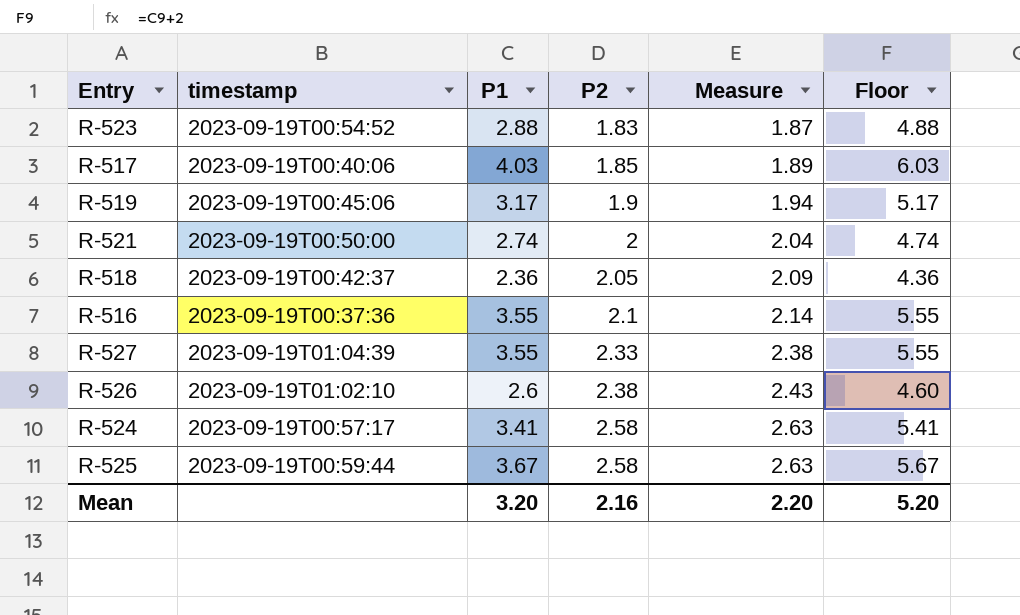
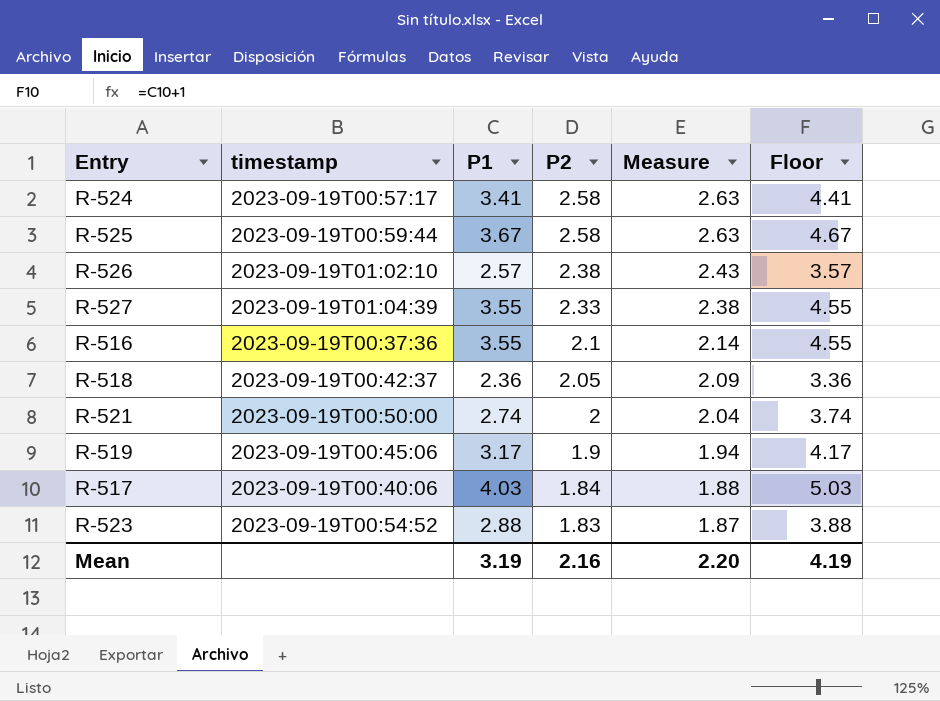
row order: P2 ascending -> P2 descending
column Floor | formula: [P1] + 2 -> [P1] + 1
R-526 | P1: 2.6 -> 2.57
R-517 | P2: 1.85 -> 1.84
R-517 | Measure: 1.89 -> 1.88
Mean | P1: 3.20 -> 3.19
Mean | Floor: 5.20 -> 4.19

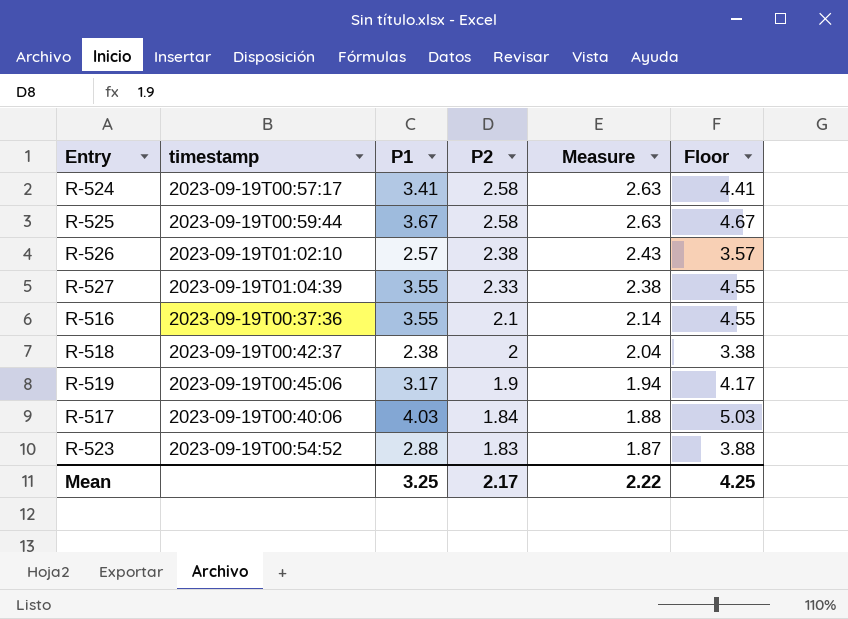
row R-521: 2023-09-19T00:50:00 | 2.74 | 2 | 2.04 | 3.74 -> none
R-518 | P1: 2.36 -> 2.38
R-518 | P2: 2.05 -> 2
R-518 | Measure: 2.09 -> 2.04
R-518 | Floor: 3.36 -> 3.38
Mean | P1: 3.19 -> 3.25
Mean | P2: 2.16 -> 2.17
Mean | Measure: 2.20 -> 2.22
Mean | Floor: 4.19 -> 4.25

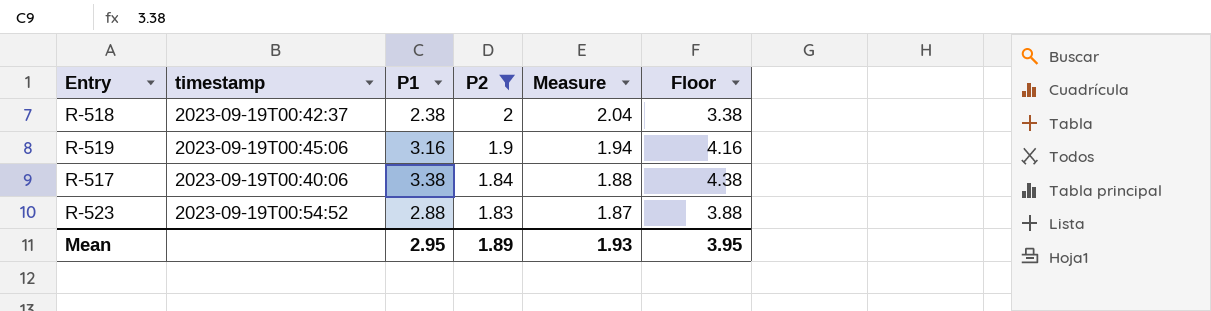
filter: none -> P2 <= 2
R-519 | P1: 3.17 -> 3.16
R-519 | Floor: 4.17 -> 4.16
R-517 | P1: 4.03 -> 3.38
R-517 | Floor: 5.03 -> 4.38
Mean | P1: 3.25 -> 2.95
Mean | P2: 2.17 -> 1.89
Mean | Measure: 2.22 -> 1.93
Mean | Floor: 4.25 -> 3.95

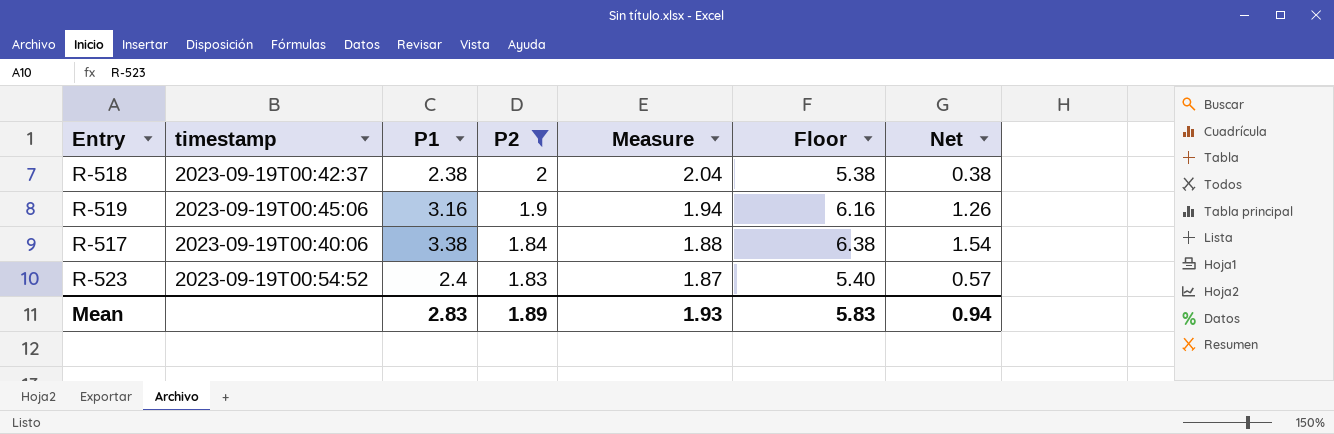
column Floor | formula: [P1] + 1 -> [P1] + 3
column Net | formula: none -> [P1] - [P2]
R-523 | P1: 2.88 -> 2.4
Mean | P1: 2.95 -> 2.83
Mean | Floor: 3.95 -> 5.83

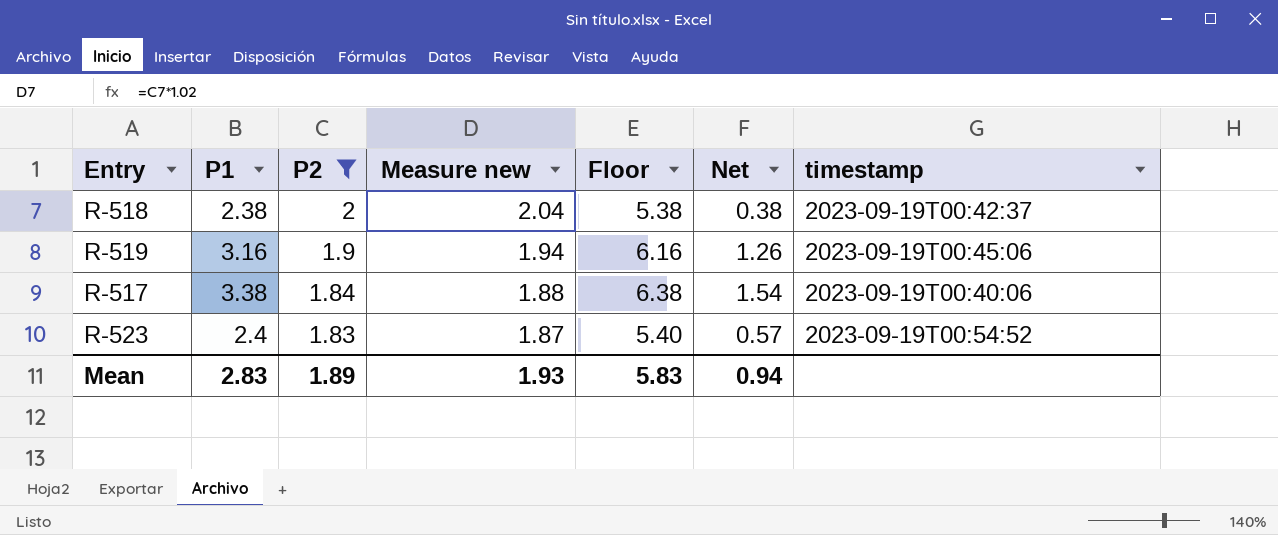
column name: Measure -> Measure new
column timestamp | position: 2 -> 7

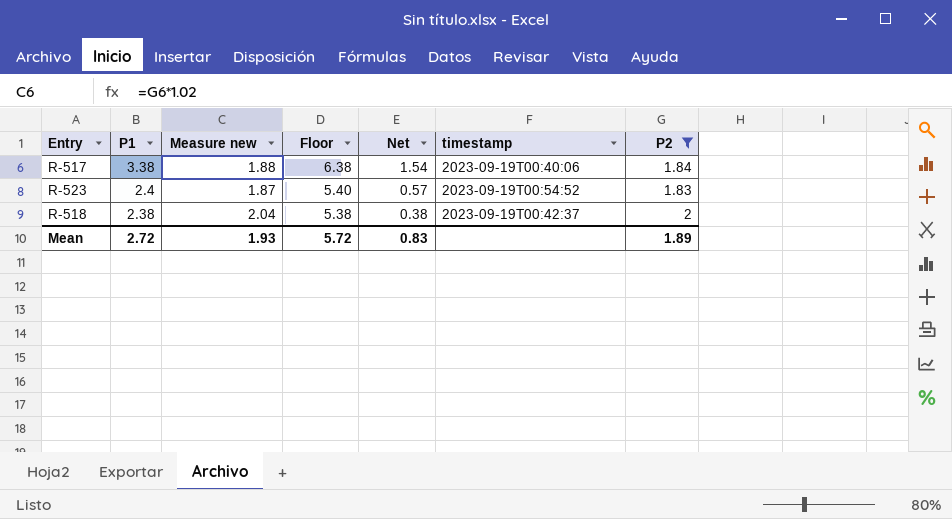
row order: P2 descending -> P1 descending
column P2 | position: 3 -> 7
row R-519: 3.16 | 1.9 | 1.94 | 6.16 | 1.26 | 2023-09-19T00:45:06 -> none
Mean | P1: 2.83 -> 2.72
Mean | Floor: 5.83 -> 5.72
Mean | Net: 0.94 -> 0.83

